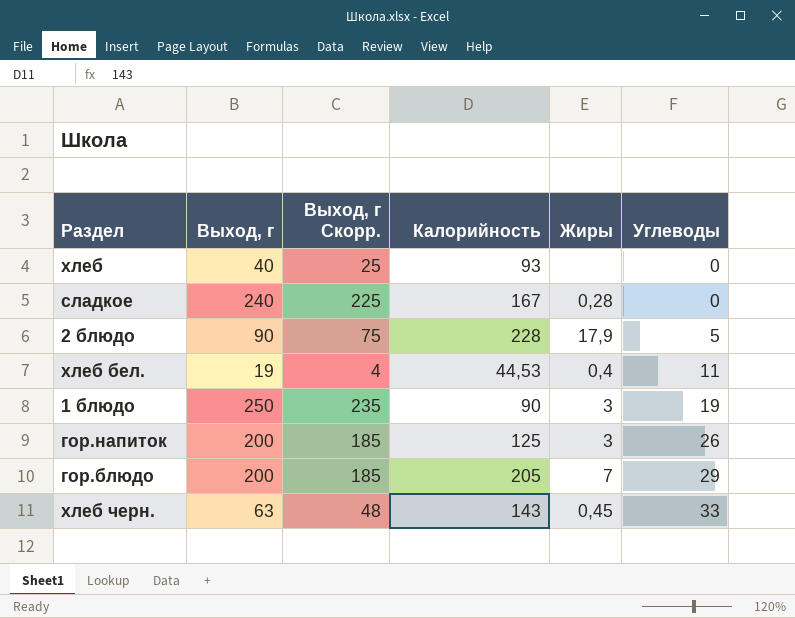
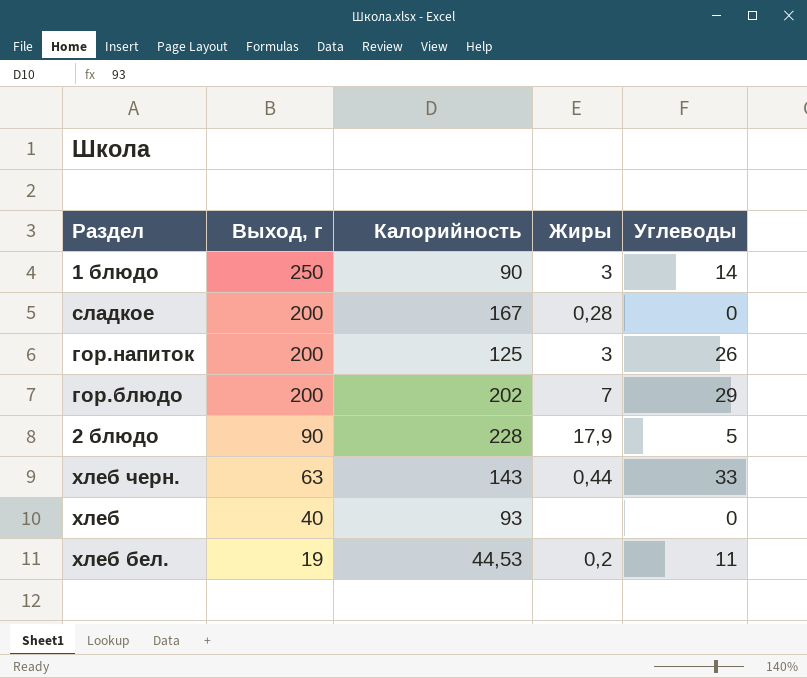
row order: Углеводы ascending -> Выход, г descending
column Выход, г Скорр. | formula: [Выход, г] - 15 -> none
1 блюдо | Углеводы: 19 -> 14
сладкое | Выход, г: 240 -> 200
гор.блюдо | Калорийность: 205 -> 202
хлеб черн. | Жиры: 0,45 -> 0,44
хлеб бел. | Жиры: 0,4 -> 0,2

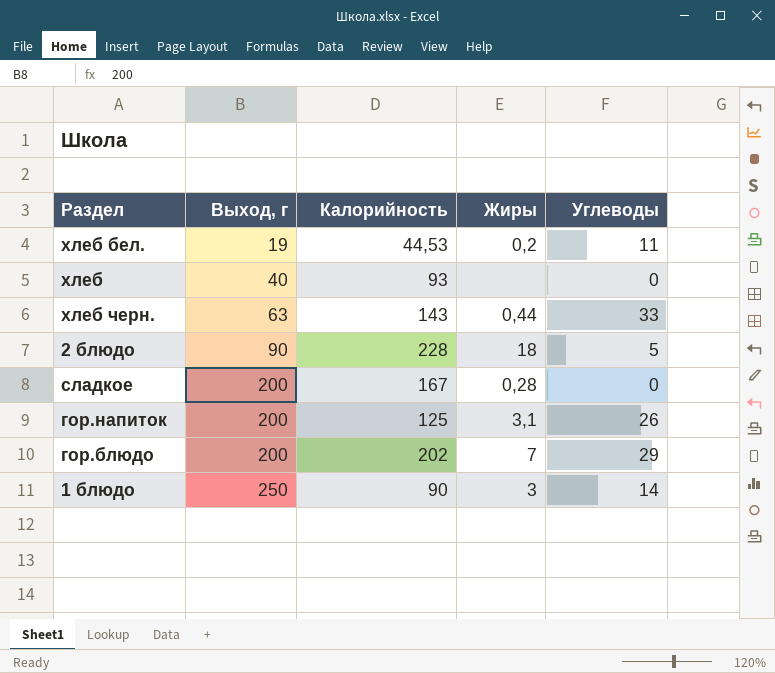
row order: Выход, г descending -> Выход, г ascending
2 блюдо | Жиры: 17,9 -> 18
гор.напиток | Жиры: 3 -> 3,1

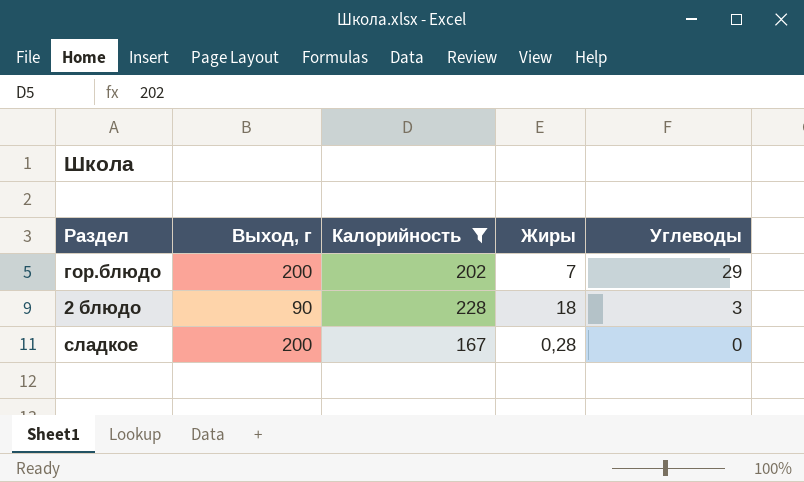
filter: none -> Калорийность >= 167
row order: Выход, г ascending -> Углеводы descending
2 блюдо | Углеводы: 5 -> 3

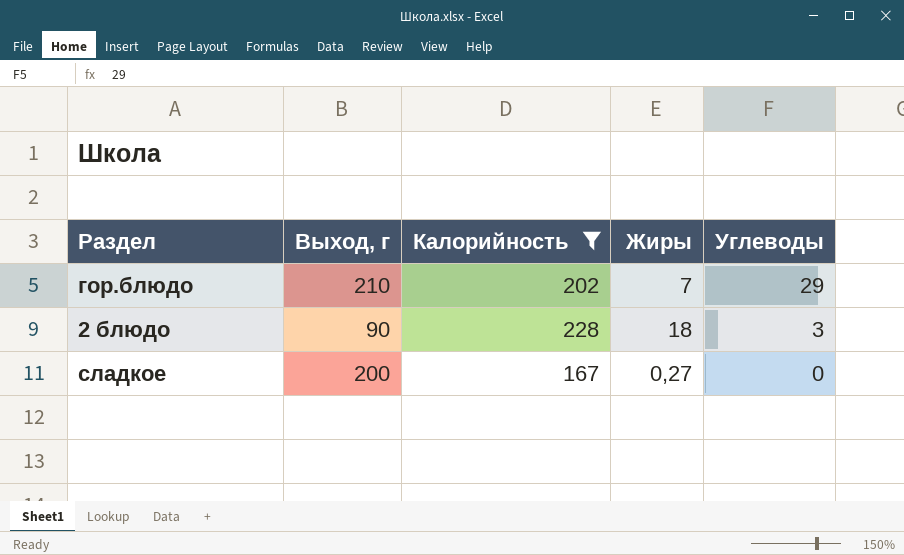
гор.блюдо | Выход, г: 200 -> 210
сладкое | Жиры: 0,28 -> 0,27

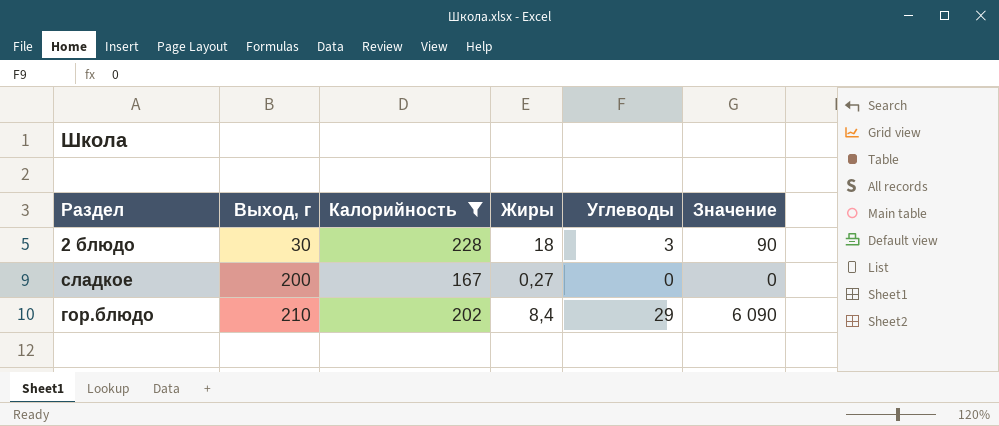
row order: Углеводы descending -> Выход, г ascending
column Значение | formula: none -> [Выход, г] * [Углеводы]
2 блюдо | Выход, г: 90 -> 30
гор.блюдо | Жиры: 7 -> 8,4

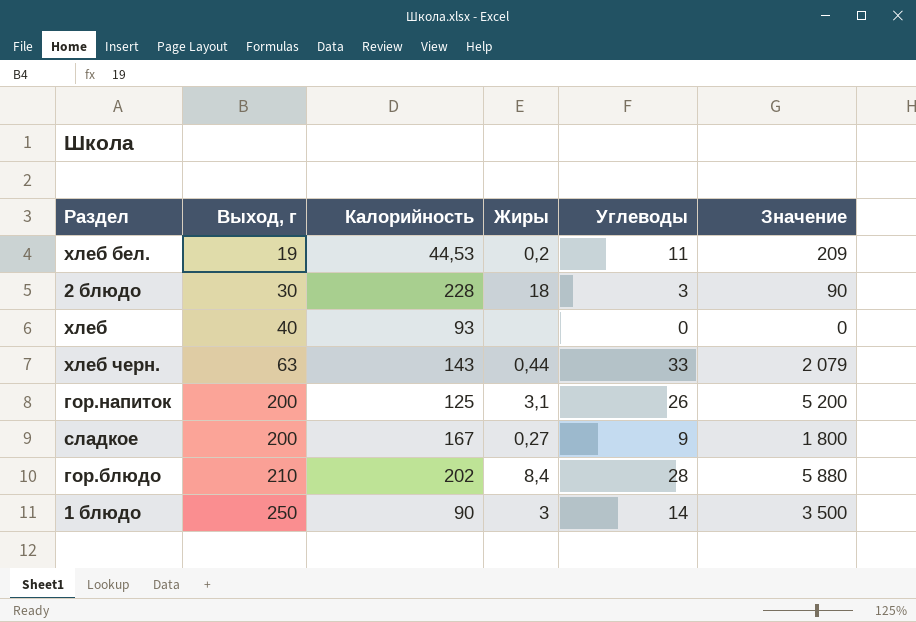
filter: Калорийность >= 167 -> none
сладкое | Углеводы: 0 -> 9
сладкое | Значение: 0 -> 1 800
гор.блюдо | Углеводы: 29 -> 28
гор.блюдо | Значение: 6 090 -> 5 880

